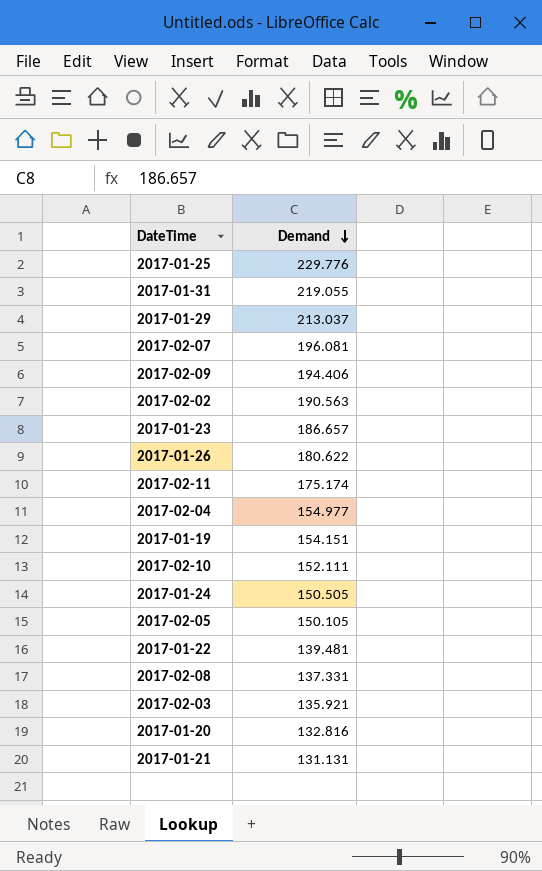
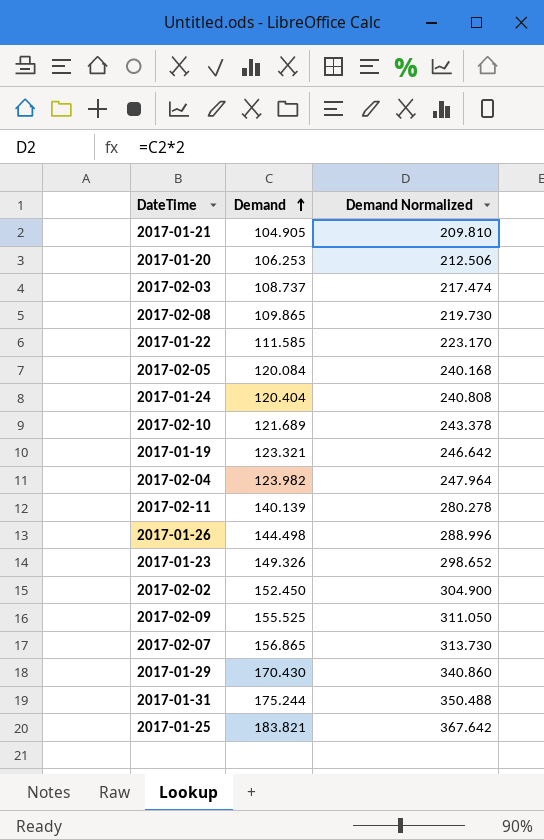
row order: Demand descending -> Demand ascending
column Demand Normalized | formula: none -> [Demand] * 2
2017-01-21 | Demand: 131.131 -> 104.905
2017-01-20 | Demand: 132.816 -> 106.253
2017-02-03 | Demand: 135.921 -> 108.737
2017-02-08 | Demand: 137.331 -> 109.865
2017-01-22 | Demand: 139.481 -> 111.585
2017-02-05 | Demand: 150.105 -> 120.084
2017-01-24 | Demand: 150.505 -> 120.404
2017-02-10 | Demand: 152.111 -> 121.689
2017-01-19 | Demand: 154.151 -> 123.321
2017-02-04 | Demand: 154.977 -> 123.982
2017-02-11 | Demand: 175.174 -> 140.139
2017-01-26 | Demand: 180.622 -> 144.498
2017-01-23 | Demand: 186.657 -> 149.326
2017-02-02 | Demand: 190.563 -> 152.450
2017-02-09 | Demand: 194.406 -> 155.525
2017-02-07 | Demand: 196.081 -> 156.865
2017-01-29 | Demand: 213.037 -> 170.430
2017-01-31 | Demand: 219.055 -> 175.244
2017-01-25 | Demand: 229.776 -> 183.821

